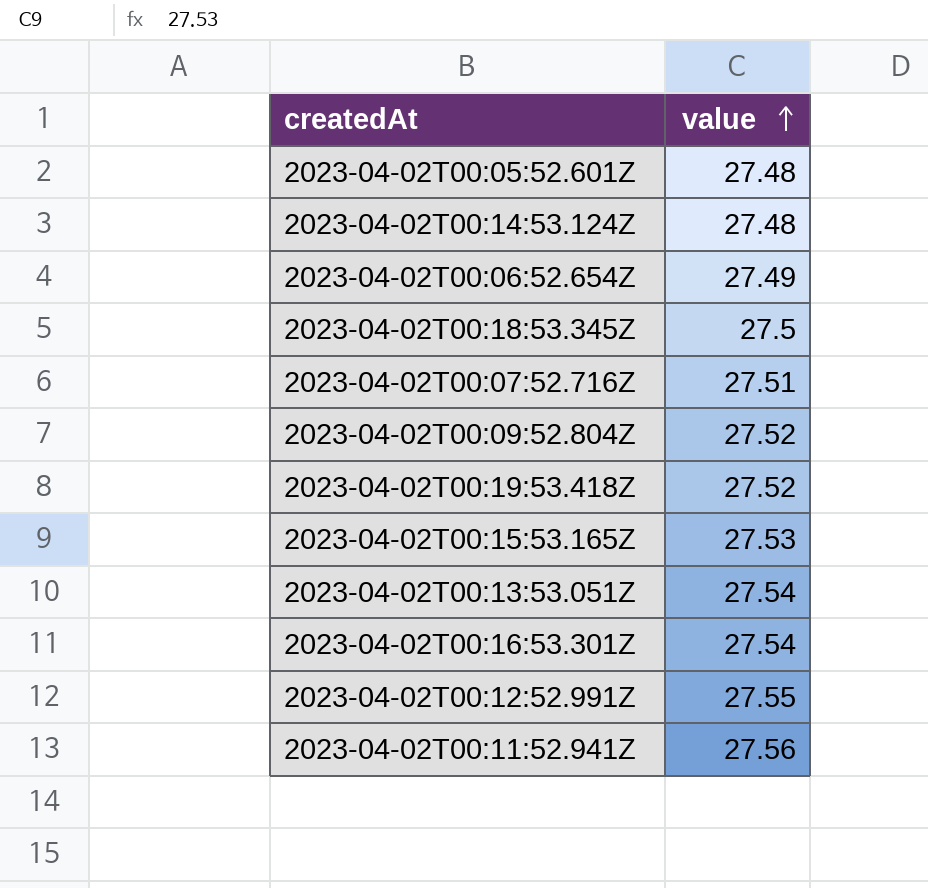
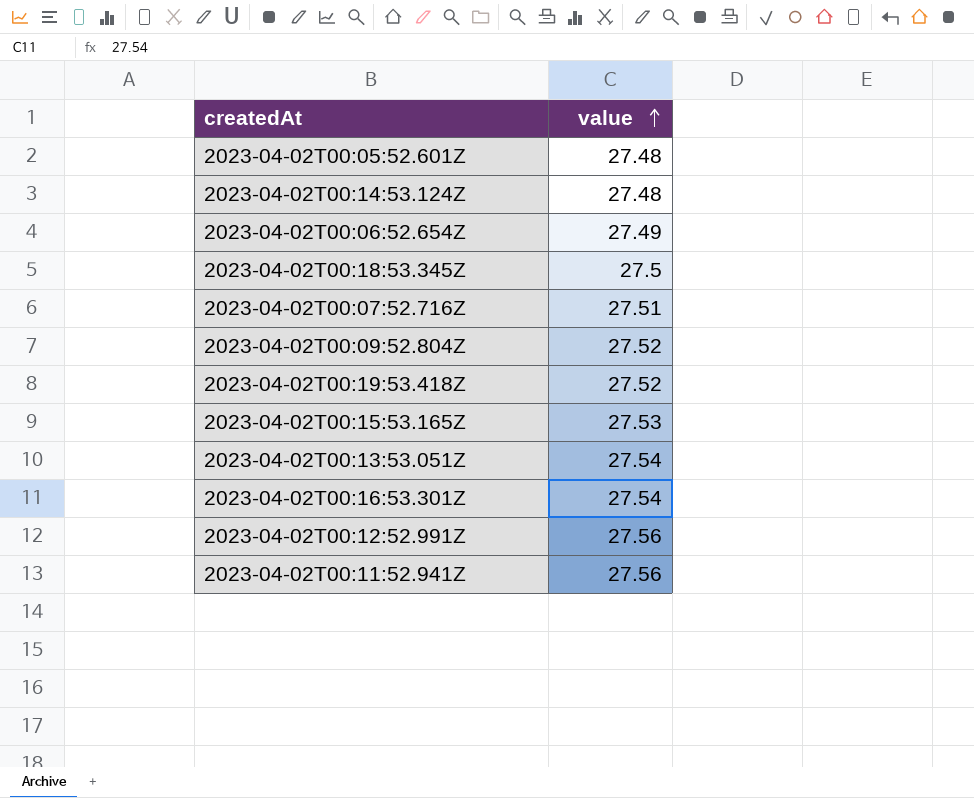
2023-04-02T00:12:52.991Z | value: 27.55 -> 27.56

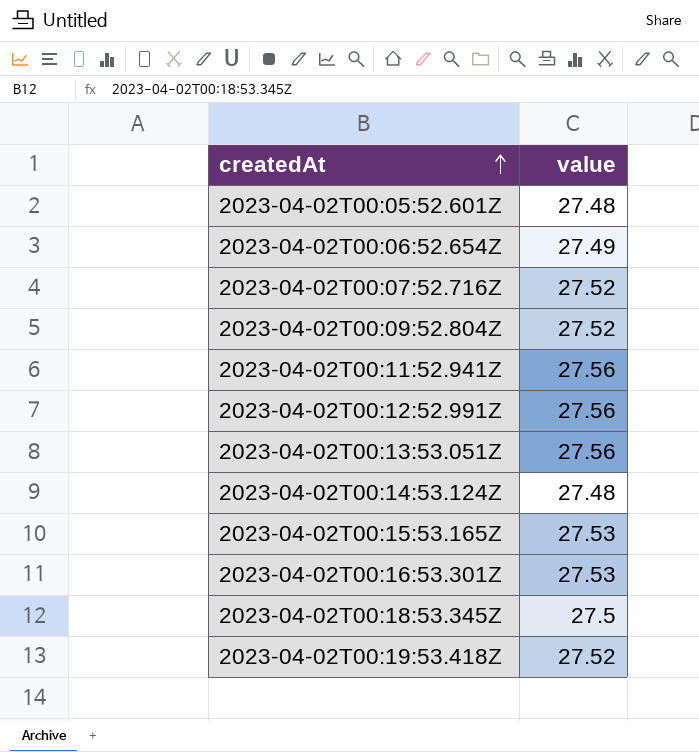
row order: value ascending -> createdAt ascending
2023-04-02T00:07:52.716Z | value: 27.51 -> 27.52
2023-04-02T00:13:53.051Z | value: 27.54 -> 27.56
2023-04-02T00:16:53.301Z | value: 27.54 -> 27.53

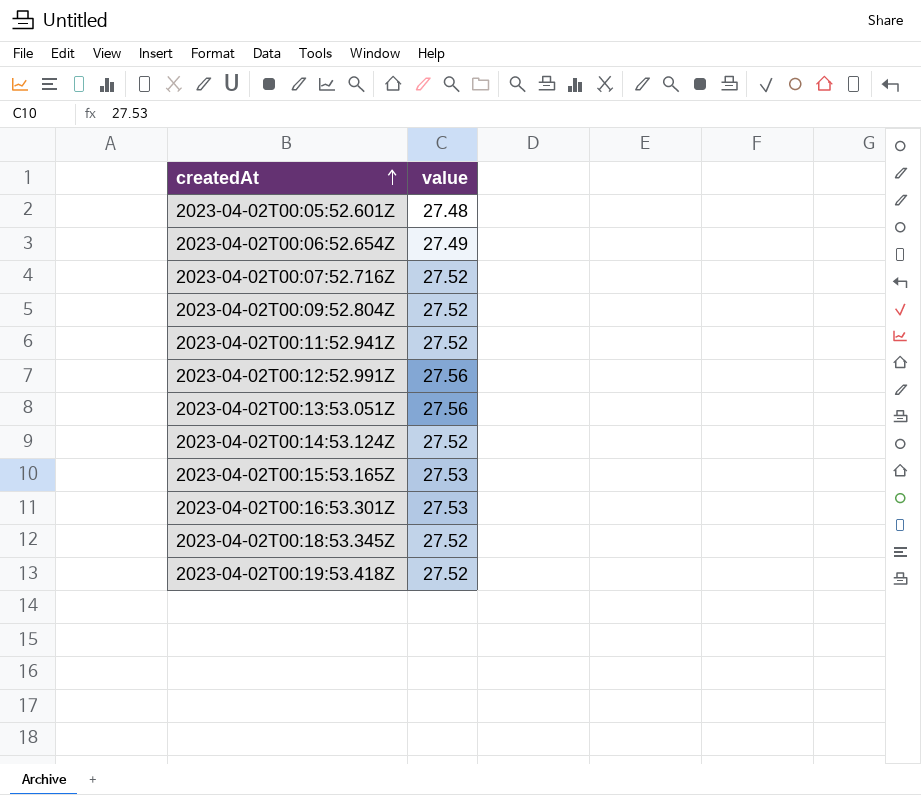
2023-04-02T00:11:52.941Z | value: 27.56 -> 27.52
2023-04-02T00:14:53.124Z | value: 27.48 -> 27.52
2023-04-02T00:18:53.345Z | value: 27.5 -> 27.52

